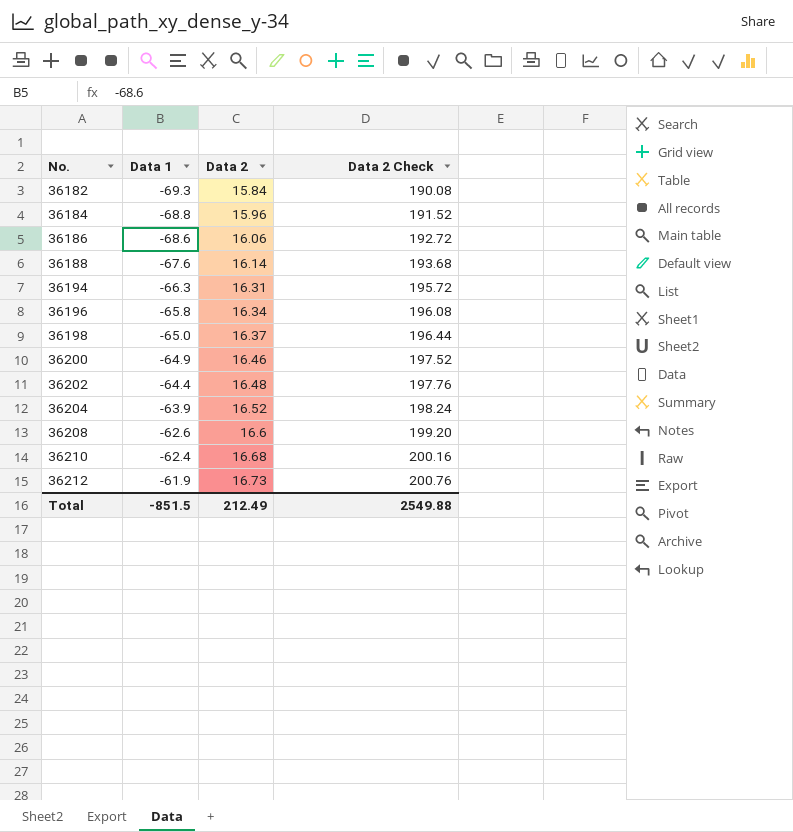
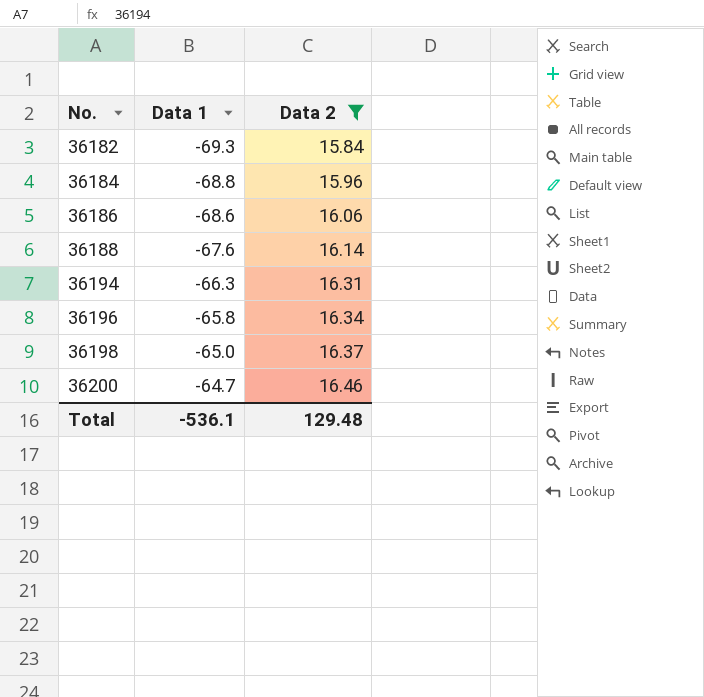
filter: none -> Data 2 <= 16.46
column Data 2 Check | formula: [Data 2] * 12 -> none
36200 | Data 1: -64.9 -> -64.7
Total | Data 1: -851.5 -> -536.1
Total | Data 2: 212.49 -> 129.48

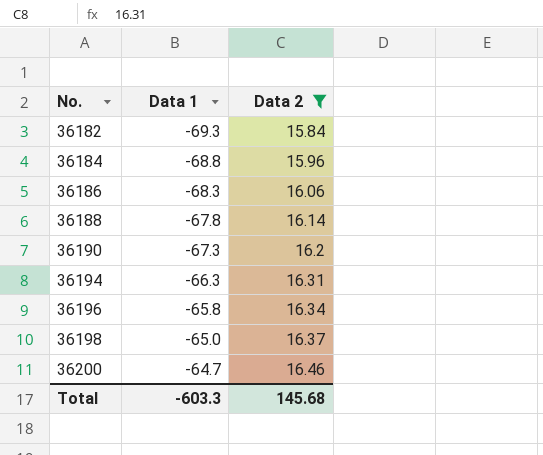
36186 | Data 1: -68.6 -> -68.3
36188 | Data 1: -67.6 -> -67.8
row 36190: none -> -67.3 | 16.2
Total | Data 1: -536.1 -> -603.3
Total | Data 2: 129.48 -> 145.68

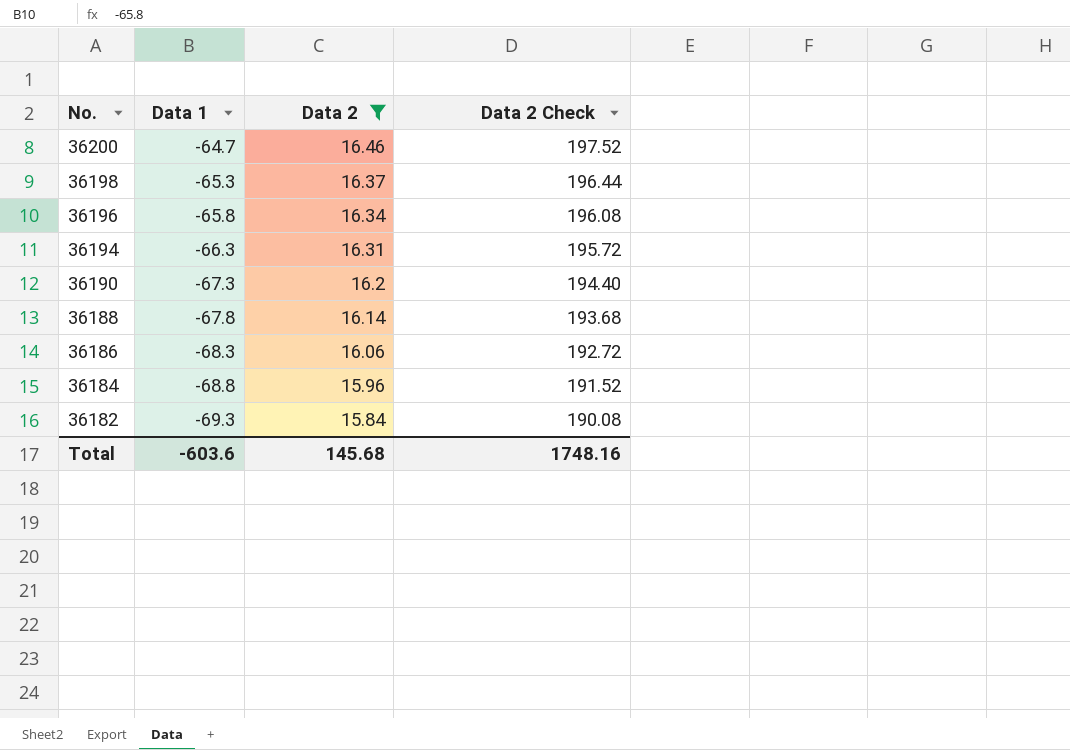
row order: No. ascending -> No. descending
column Data 2 Check | formula: none -> [Data 2] * 12
36198 | Data 1: -65.0 -> -65.3
Total | Data 1: -603.3 -> -603.6

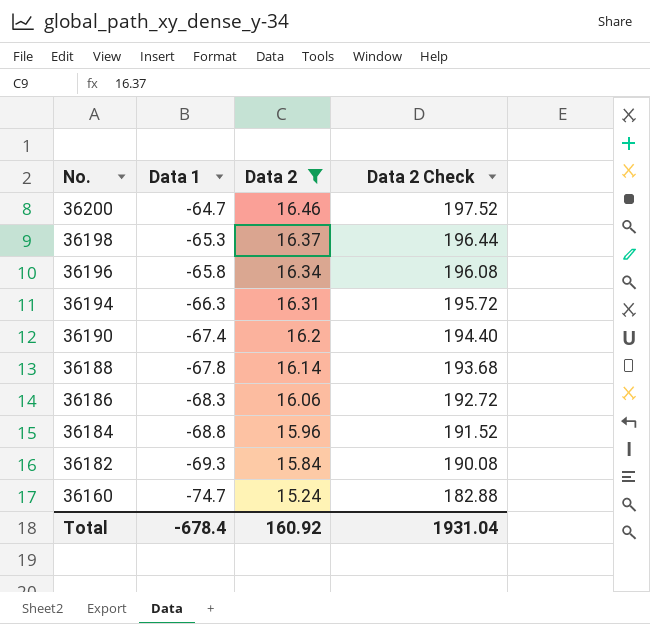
36190 | Data 1: -67.3 -> -67.4
row 36160: none -> -74.7 | 15.24 | 182.88
Total | Data 1: -603.6 -> -678.4
Total | Data 2: 145.68 -> 160.92
Total | Data 2 Check: 1748.16 -> 1931.04

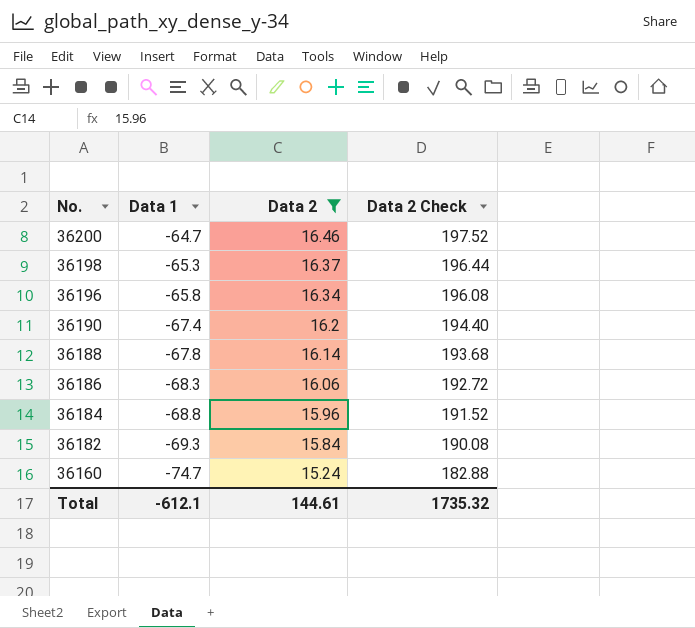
row 36194: -66.3 | 16.31 | 195.72 -> none
Total | Data 1: -678.4 -> -612.1
Total | Data 2: 160.92 -> 144.61
Total | Data 2 Check: 1931.04 -> 1735.32

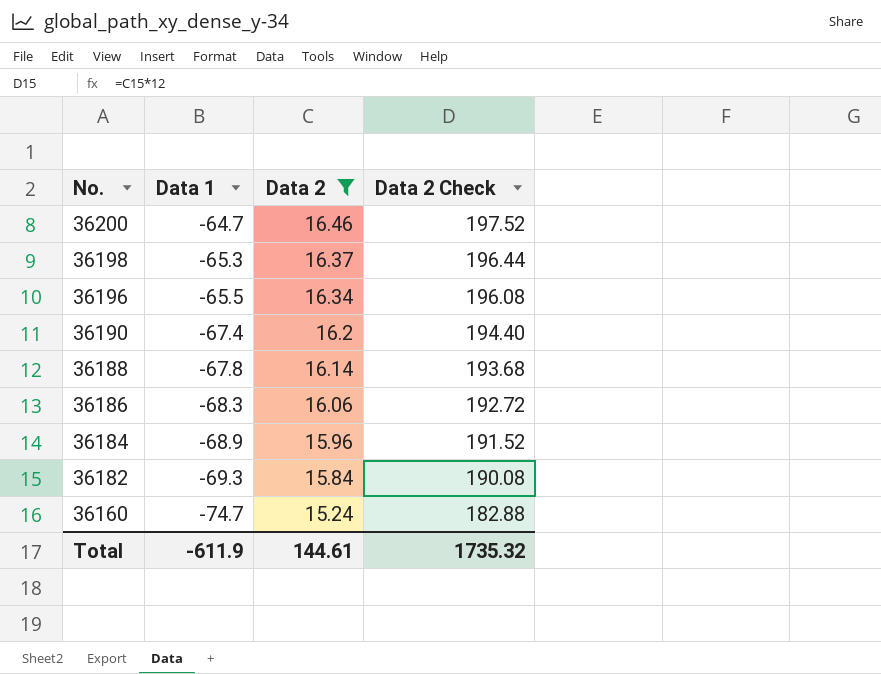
36196 | Data 1: -65.8 -> -65.5
36184 | Data 1: -68.8 -> -68.9
Total | Data 1: -612.1 -> -611.9

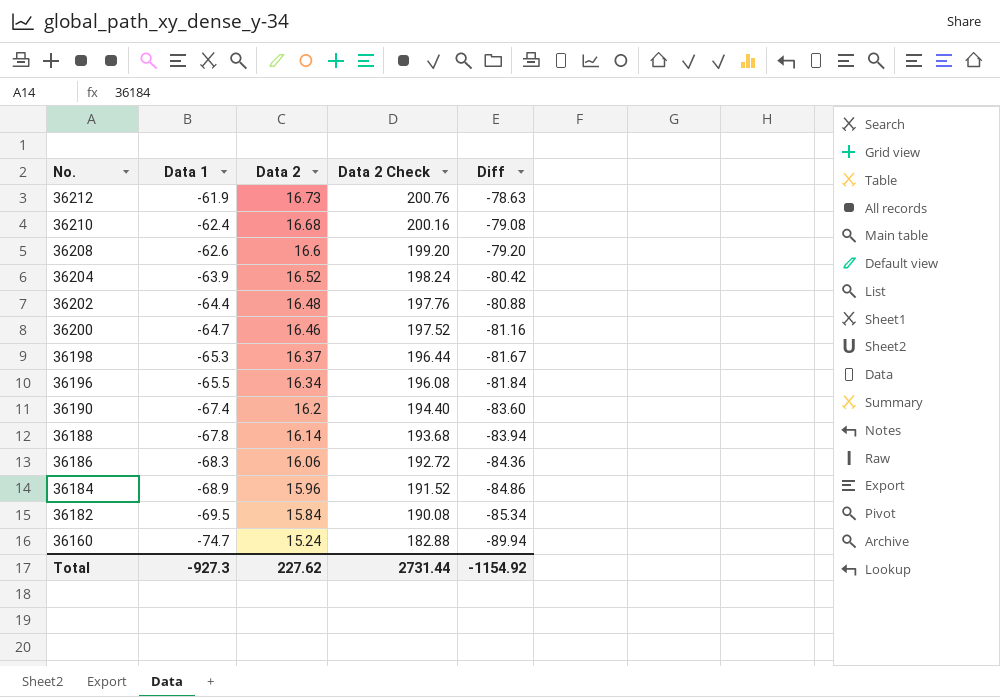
filter: Data 2 <= 16.46 -> none
column Diff | formula: none -> [Data 1] - [Data 2]
36182 | Data 1: -69.3 -> -69.5
Total | Data 1: -611.9 -> -927.3
Total | Data 2: 144.61 -> 227.62
Total | Data 2 Check: 1735.32 -> 2731.44

